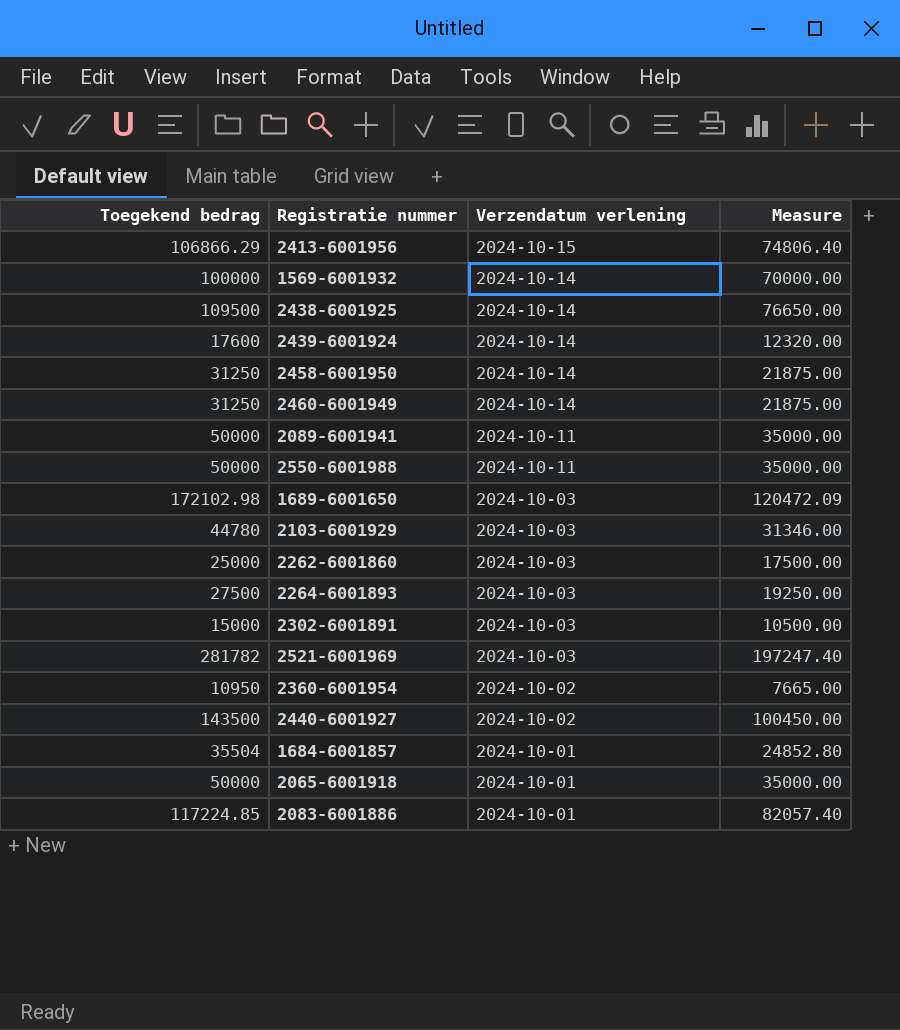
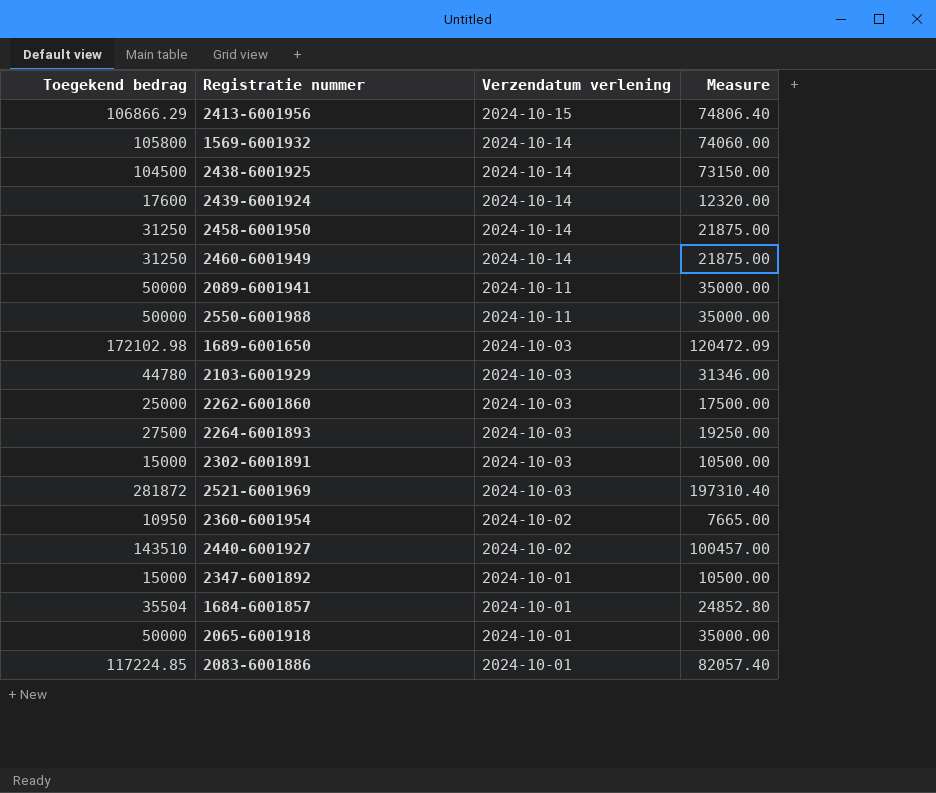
1569-6001932 | Toegekend bedrag: 100000 -> 105800
1569-6001932 | Measure: 70000.00 -> 74060.00
2438-6001925 | Toegekend bedrag: 109500 -> 104500
2438-6001925 | Measure: 76650.00 -> 73150.00
2521-6001969 | Toegekend bedrag: 281782 -> 281872
2521-6001969 | Measure: 197247.40 -> 197310.40
2440-6001927 | Toegekend bedrag: 143500 -> 143510
2440-6001927 | Measure: 100450.00 -> 100457.00
row 2347-6001892: none -> 15000 | 2024-10-01 | 10500.00

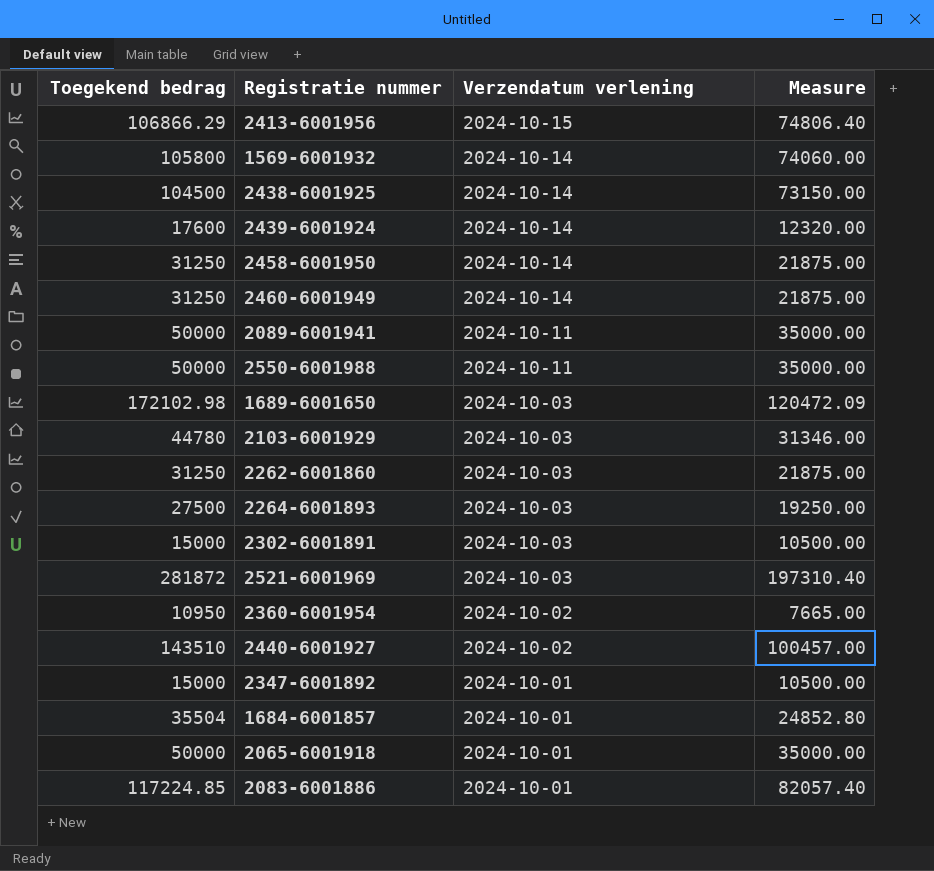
2262-6001860 | Toegekend bedrag: 25000 -> 31250
2262-6001860 | Measure: 17500.00 -> 21875.00

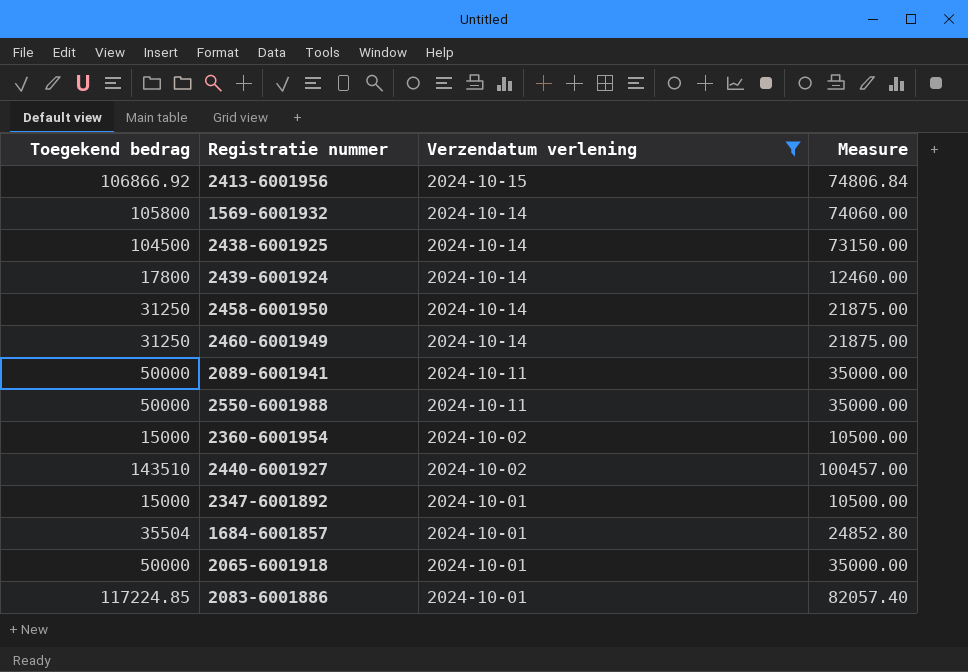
filter: none -> Verzendatum verlening != 2024-10-03
2413-6001956 | Toegekend bedrag: 106866.29 -> 106866.92
2413-6001956 | Measure: 74806.40 -> 74806.84
2439-6001924 | Toegekend bedrag: 17600 -> 17800
2439-6001924 | Measure: 12320.00 -> 12460.00
2360-6001954 | Toegekend bedrag: 10950 -> 15000
2360-6001954 | Measure: 7665.00 -> 10500.00

